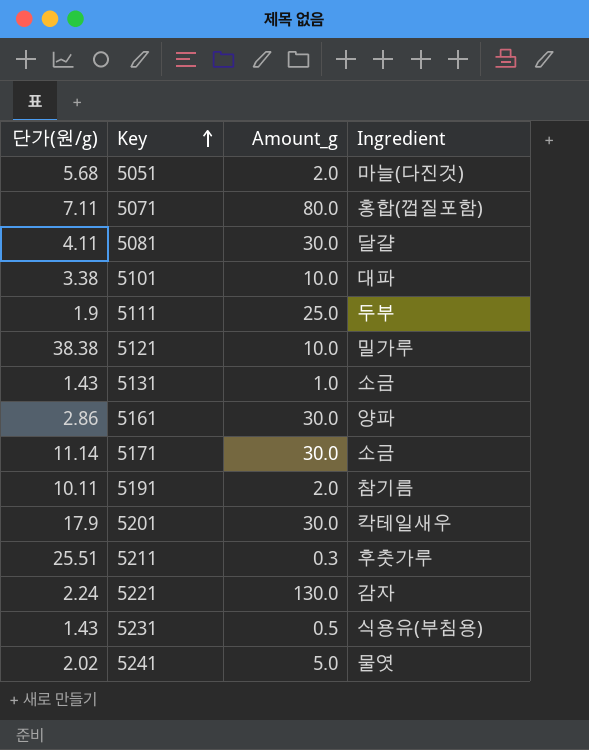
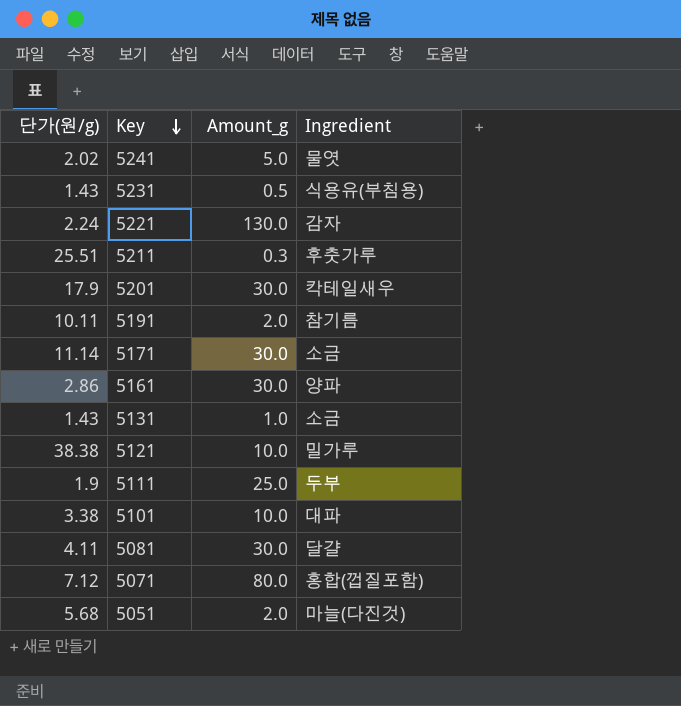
row order: Key ascending -> Key descending
5071 | 단가(원/g): 7.11 -> 7.12

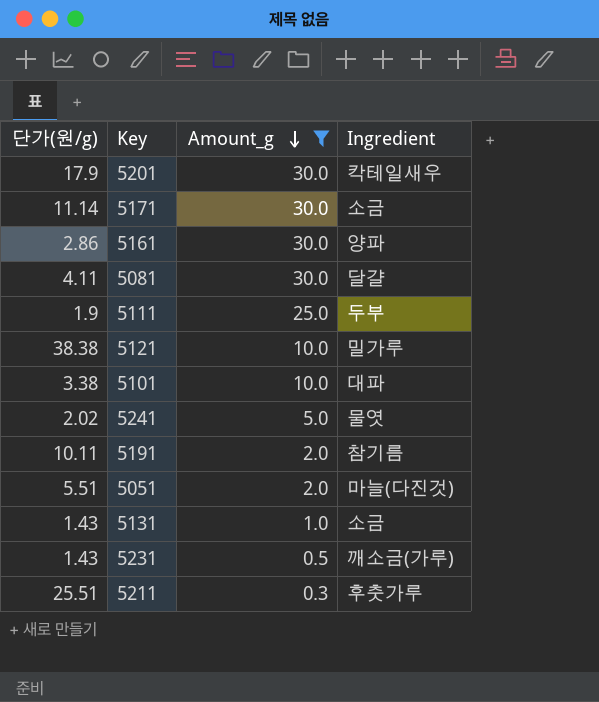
filter: none -> Amount_g <= 30.0
row order: Key descending -> Amount_g descending
5051 | 단가(원/g): 5.68 -> 5.51
5231 | Ingredient: 식용유(부침용) -> 깨소금(가루)

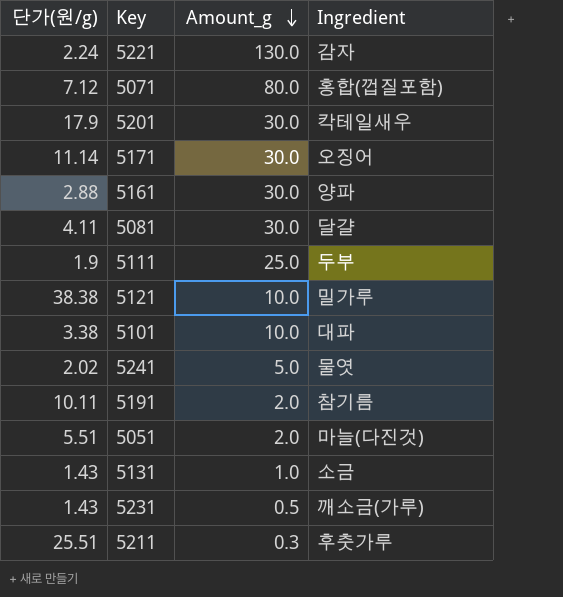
filter: Amount_g <= 30.0 -> none
5171 | Ingredient: 소금 -> 오징어
5161 | 단가(원/g): 2.86 -> 2.88

